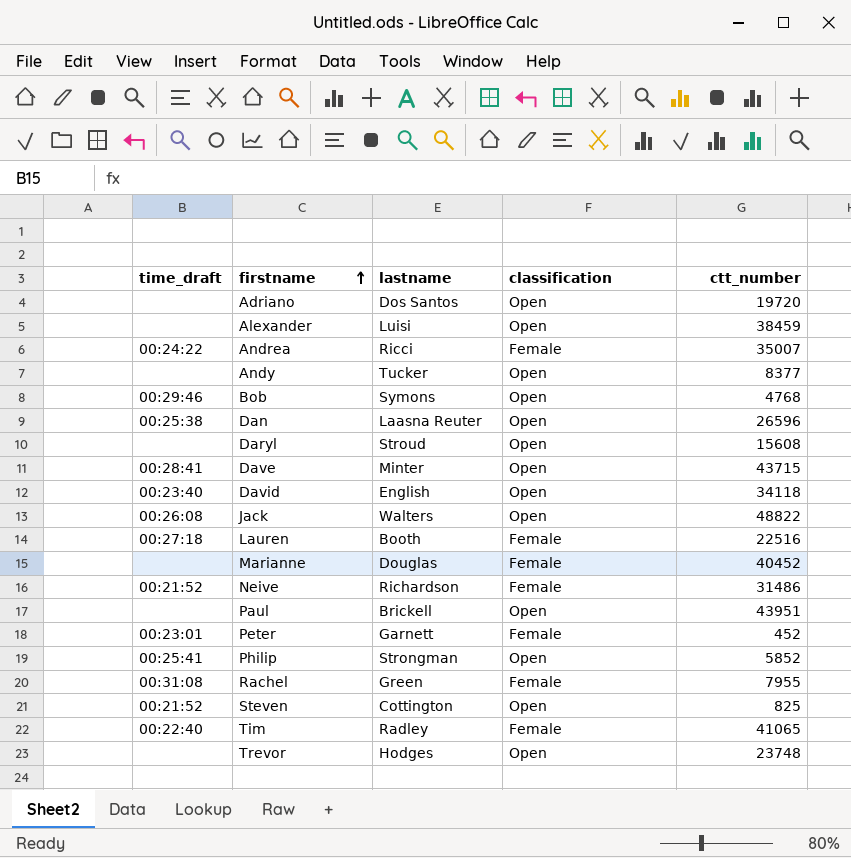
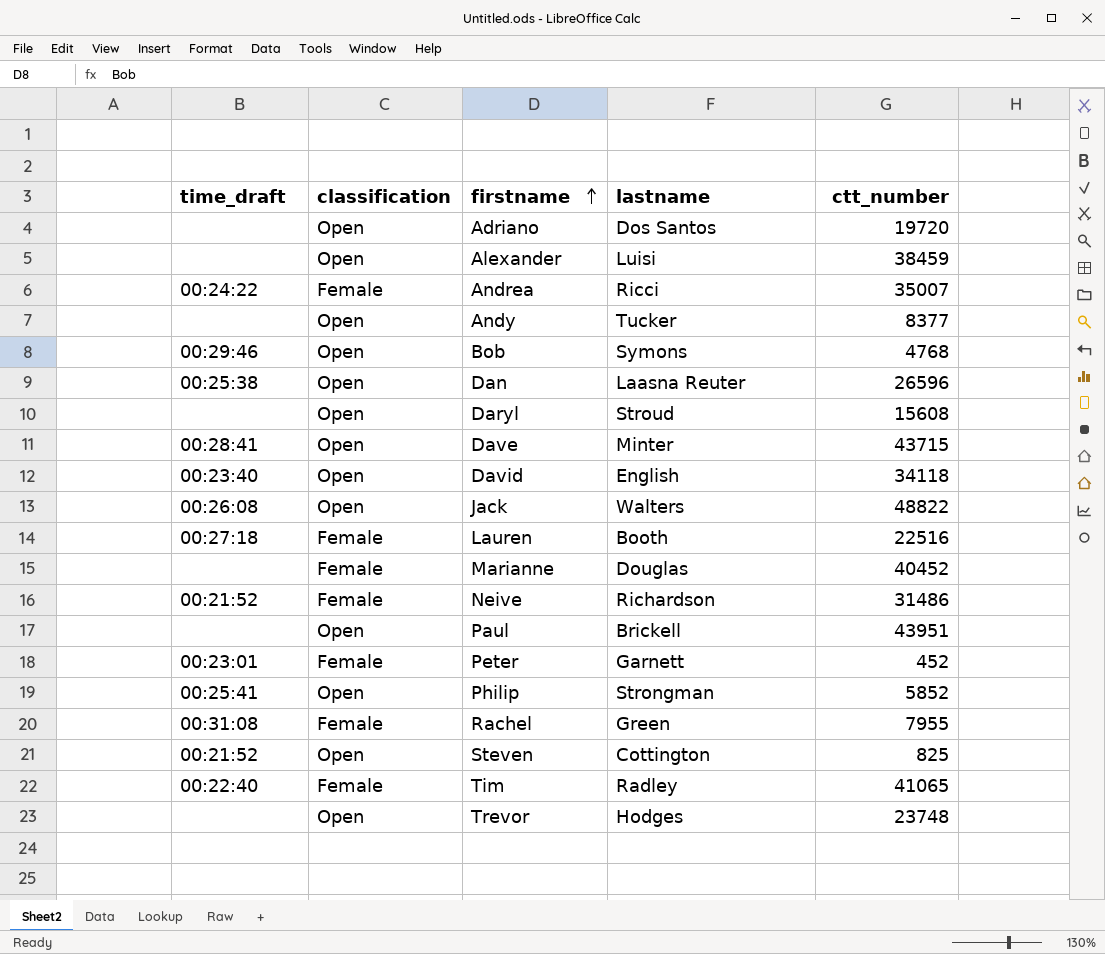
column classification | position: 4 -> 2

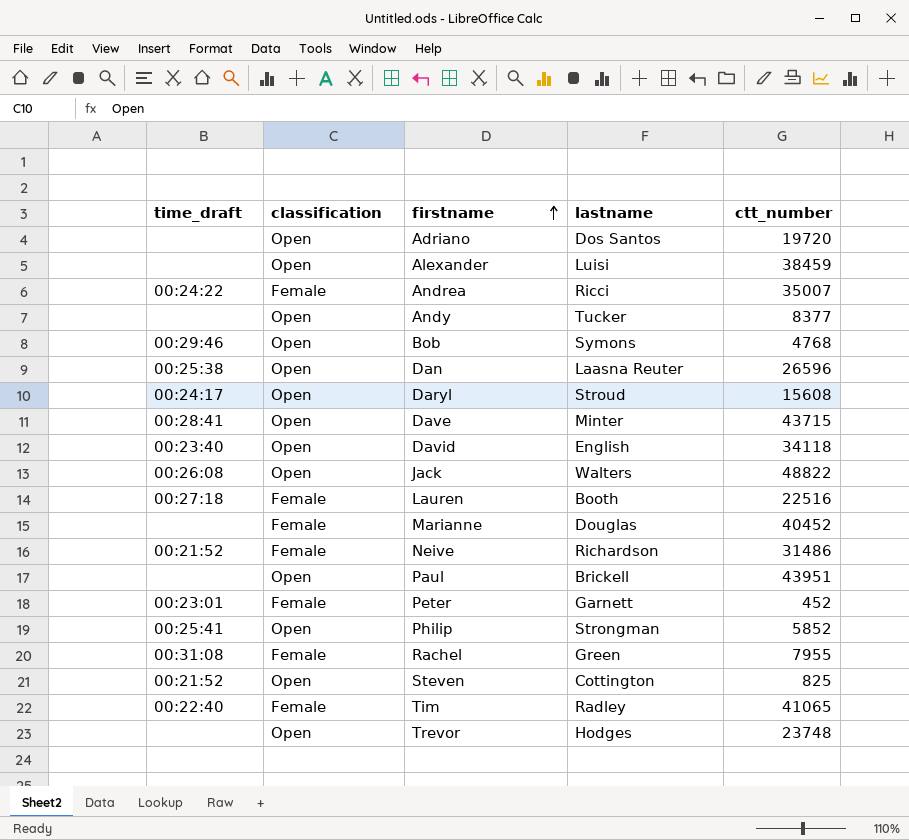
Daryl | time_draft: none -> 00:24:17

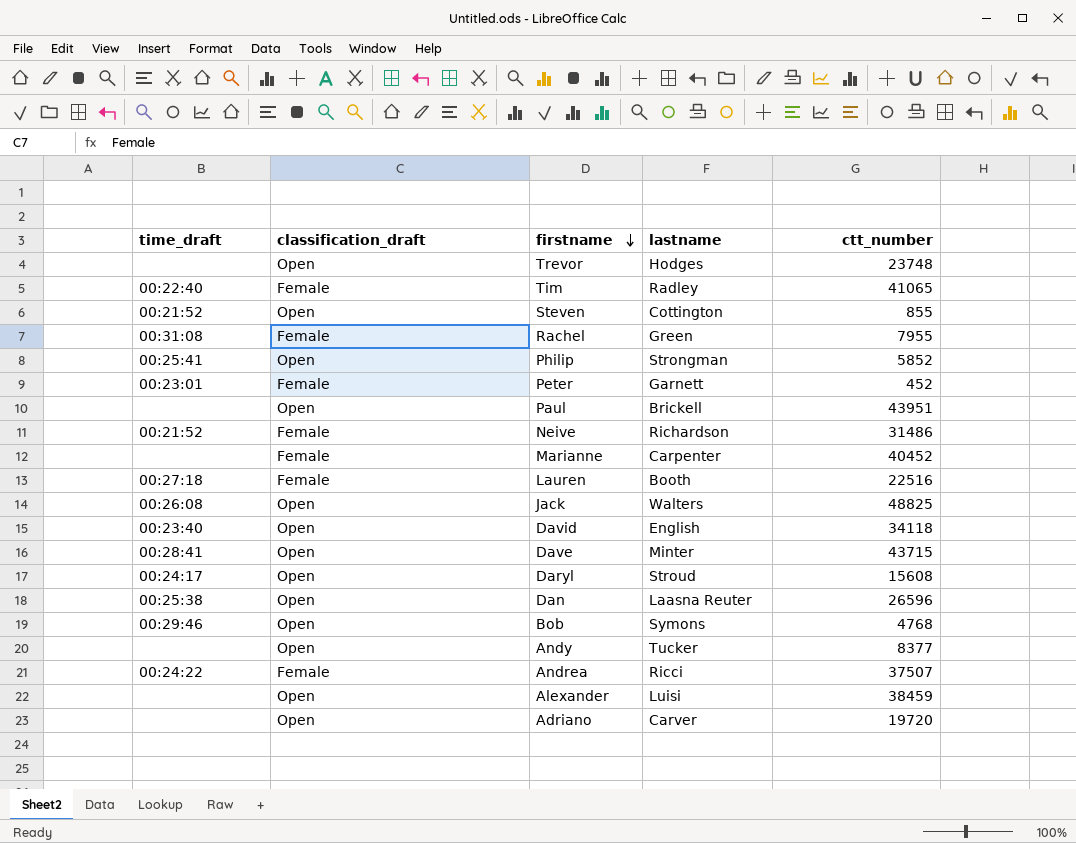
row order: firstname ascending -> firstname descending
column name: classification -> classification_draft
Steven | ctt_number: 825 -> 855
Marianne | lastname: Douglas -> Carpenter
Jack | ctt_number: 48822 -> 48825
Andrea | ctt_number: 35007 -> 37507
Adriano | lastname: Dos Santos -> Carver

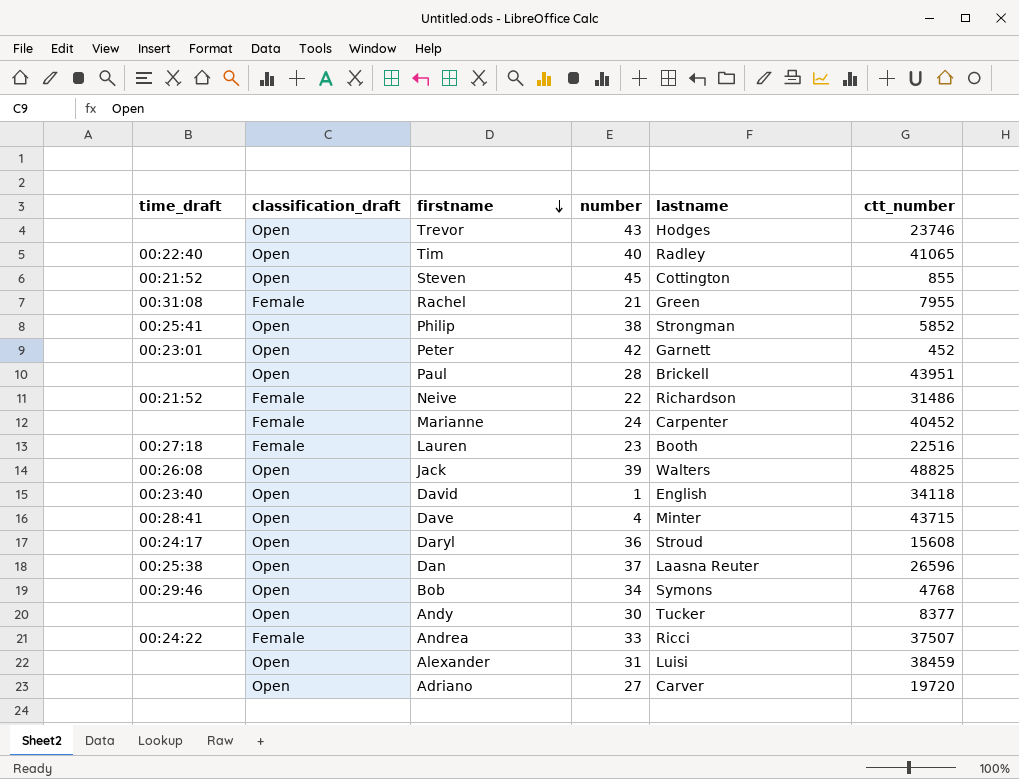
column number | position: none -> 4
Trevor | ctt_number: 23748 -> 23746
Tim | classification_draft: Female -> Open
Peter | classification_draft: Female -> Open

